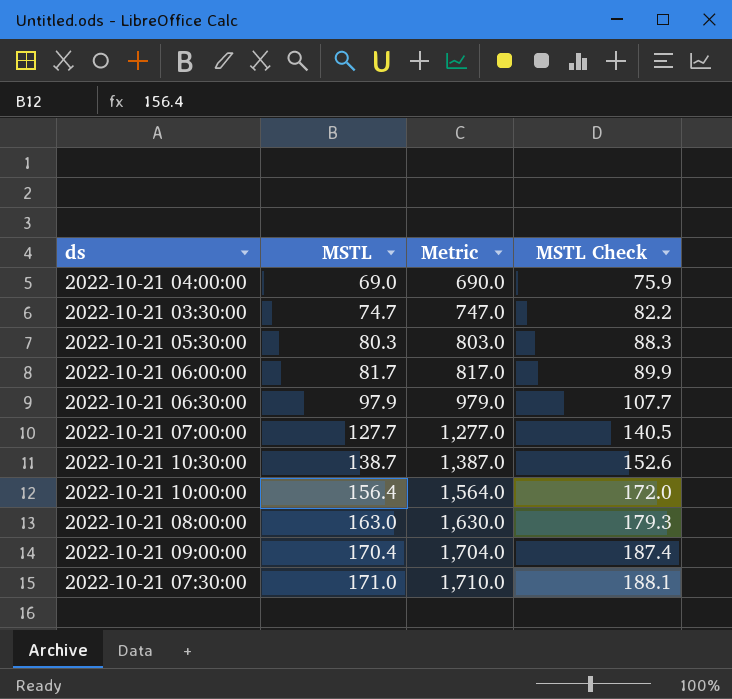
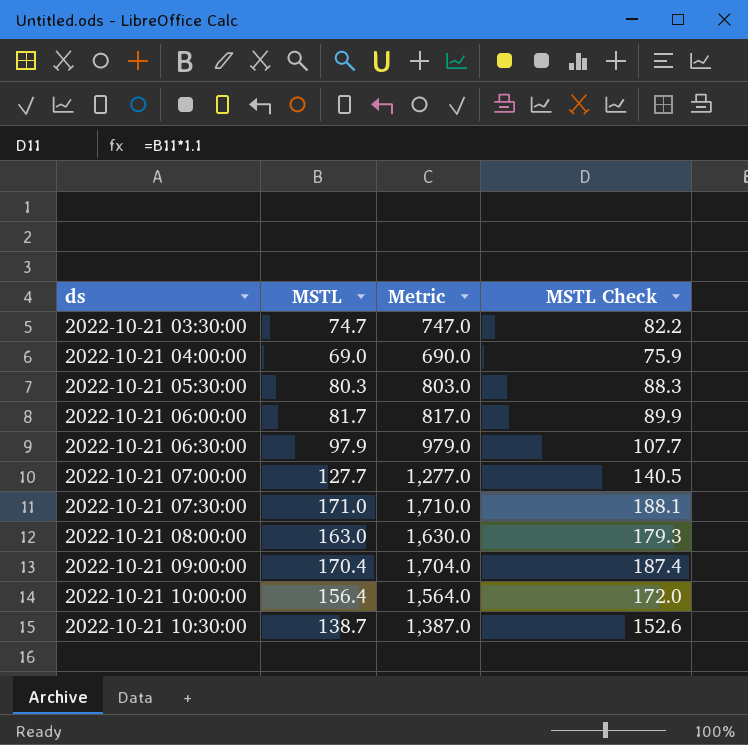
row order: MSTL ascending -> ds ascending

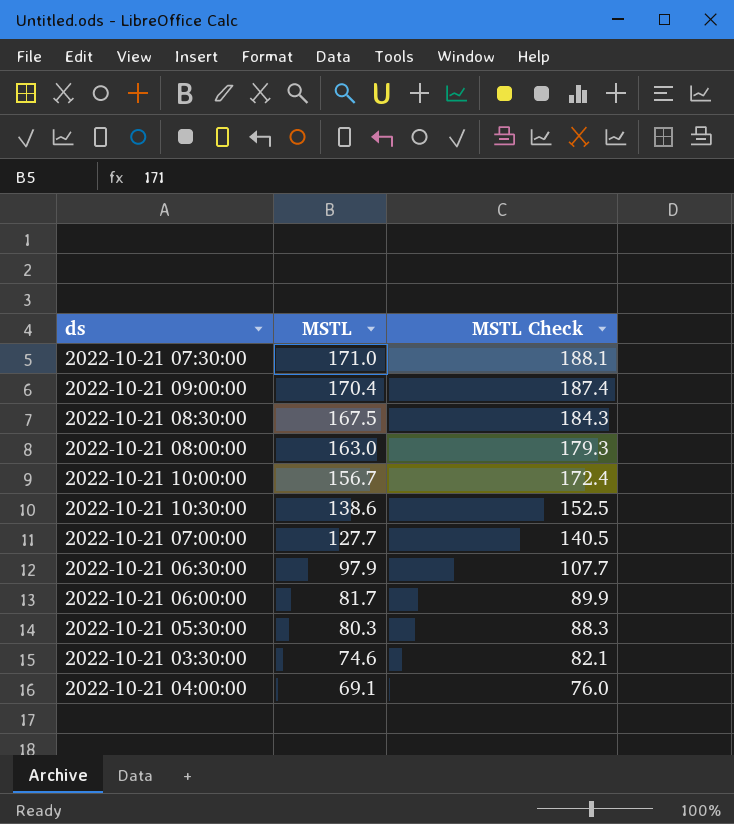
row order: ds ascending -> MSTL descending
column Metric | formula: [MSTL] * 10 -> none
row 2022-10-21 08:30:00: none -> 167.5 | 184.3
2022-10-21 10:00:00 | MSTL: 156.4 -> 156.7
2022-10-21 10:00:00 | MSTL Check: 172.0 -> 172.4
2022-10-21 10:30:00 | MSTL: 138.7 -> 138.6
2022-10-21 10:30:00 | MSTL Check: 152.6 -> 152.5
2022-10-21 03:30:00 | MSTL: 74.7 -> 74.6
2022-10-21 03:30:00 | MSTL Check: 82.2 -> 82.1
2022-10-21 04:00:00 | MSTL: 69.0 -> 69.1
2022-10-21 04:00:00 | MSTL Check: 75.9 -> 76.0

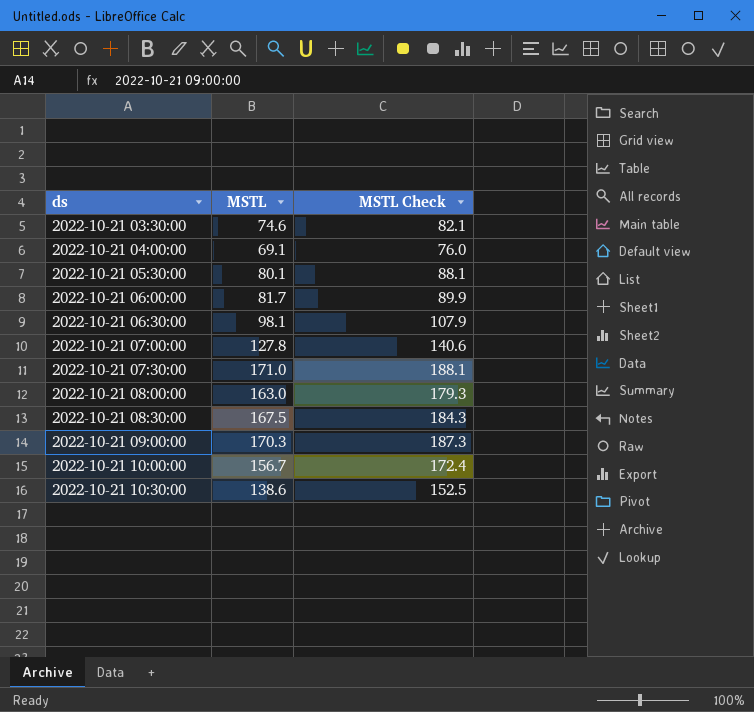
row order: MSTL descending -> ds ascending
2022-10-21 05:30:00 | MSTL: 80.3 -> 80.1
2022-10-21 05:30:00 | MSTL Check: 88.3 -> 88.1
2022-10-21 06:30:00 | MSTL: 97.9 -> 98.1
2022-10-21 06:30:00 | MSTL Check: 107.7 -> 107.9
2022-10-21 07:00:00 | MSTL: 127.7 -> 127.8
2022-10-21 07:00:00 | MSTL Check: 140.5 -> 140.6
2022-10-21 09:00:00 | MSTL: 170.4 -> 170.3
2022-10-21 09:00:00 | MSTL Check: 187.4 -> 187.3

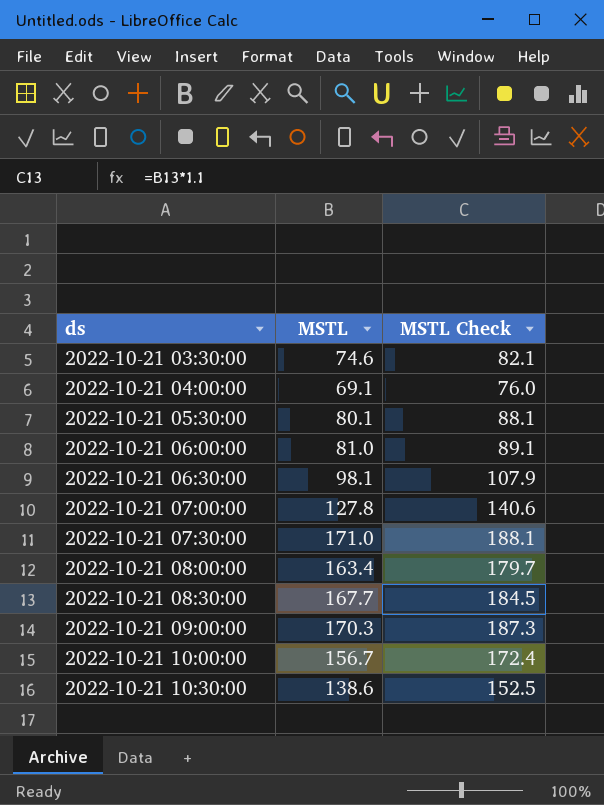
2022-10-21 06:00:00 | MSTL: 81.7 -> 81.0
2022-10-21 06:00:00 | MSTL Check: 89.9 -> 89.1
2022-10-21 08:00:00 | MSTL: 163.0 -> 163.4
2022-10-21 08:00:00 | MSTL Check: 179.3 -> 179.7
2022-10-21 08:30:00 | MSTL: 167.5 -> 167.7
2022-10-21 08:30:00 | MSTL Check: 184.3 -> 184.5

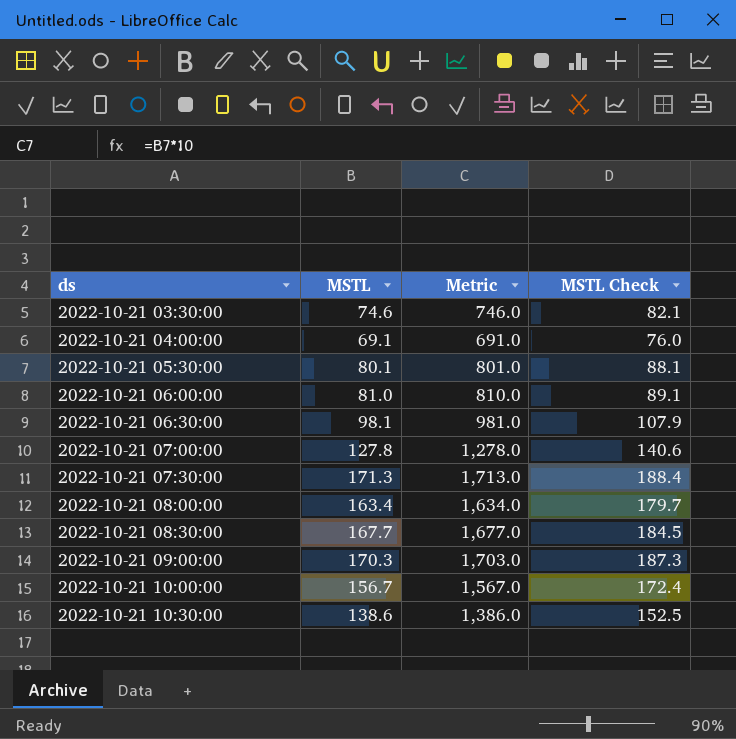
column Metric | formula: none -> [MSTL] * 10
2022-10-21 07:30:00 | MSTL: 171.0 -> 171.3
2022-10-21 07:30:00 | MSTL Check: 188.1 -> 188.4

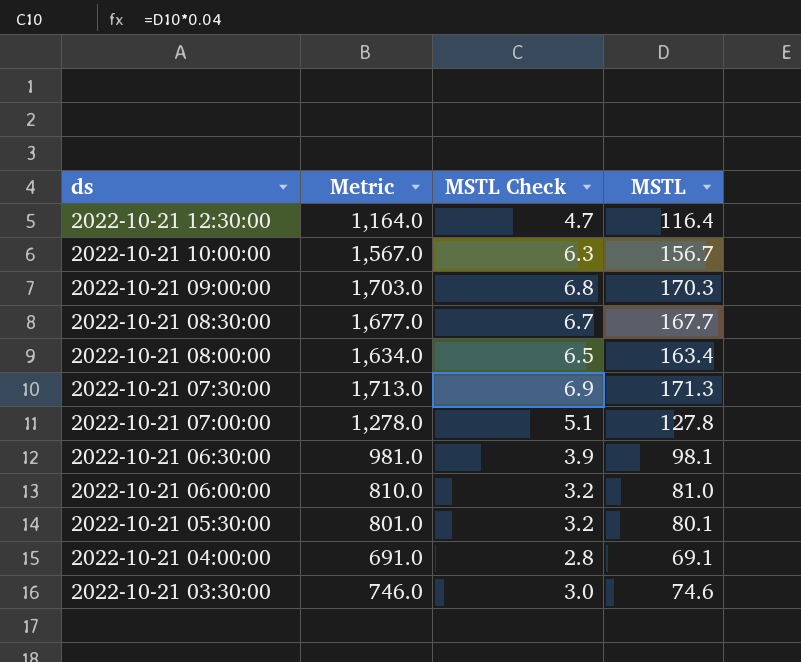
row order: ds ascending -> ds descending
column MSTL Check | formula: [MSTL] * 1.1 -> [MSTL] * 0.04
column MSTL | position: 2 -> 4
row 2022-10-21 10:30:00: 138.6 | 1,386.0 | 152.5 -> none
row 2022-10-21 12:30:00: none -> 1,164.0 | 4.7 | 116.4

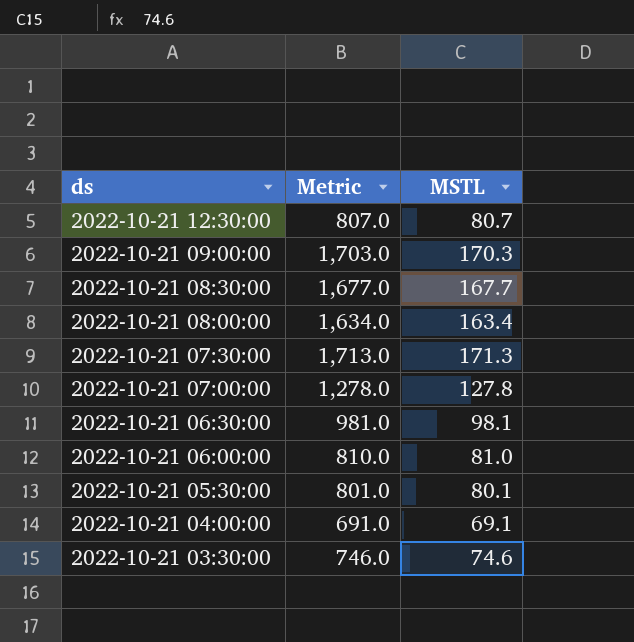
column MSTL Check | formula: [MSTL] * 0.04 -> none
row 2022-10-21 10:00:00: 1,567.0 | 6.3 | 156.7 -> none
2022-10-21 12:30:00 | Metric: 1,164.0 -> 807.0
2022-10-21 12:30:00 | MSTL: 116.4 -> 80.7

